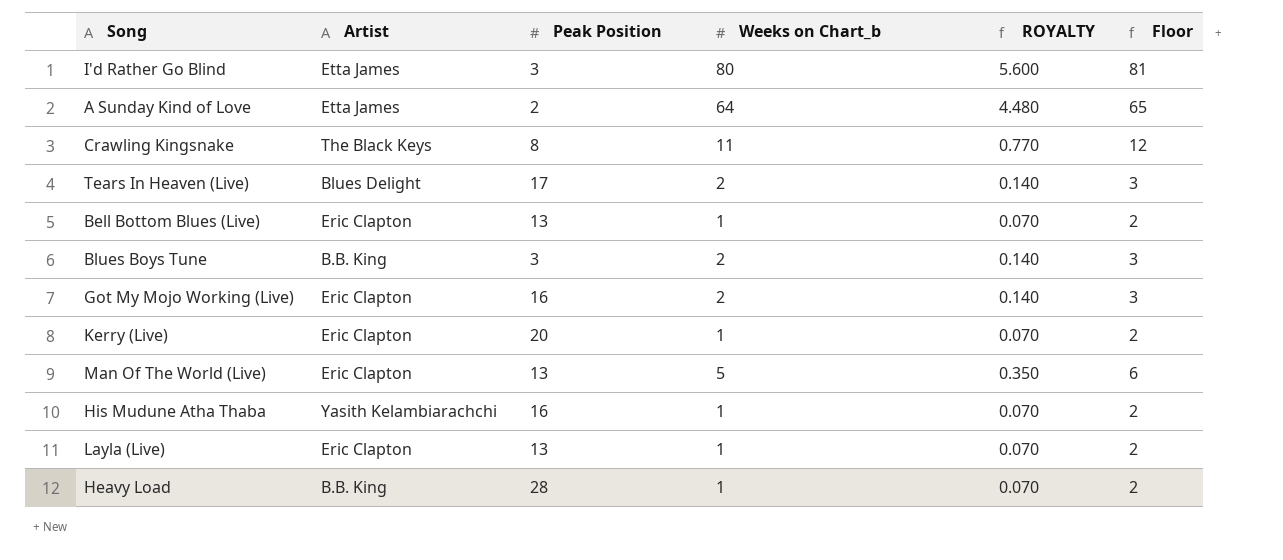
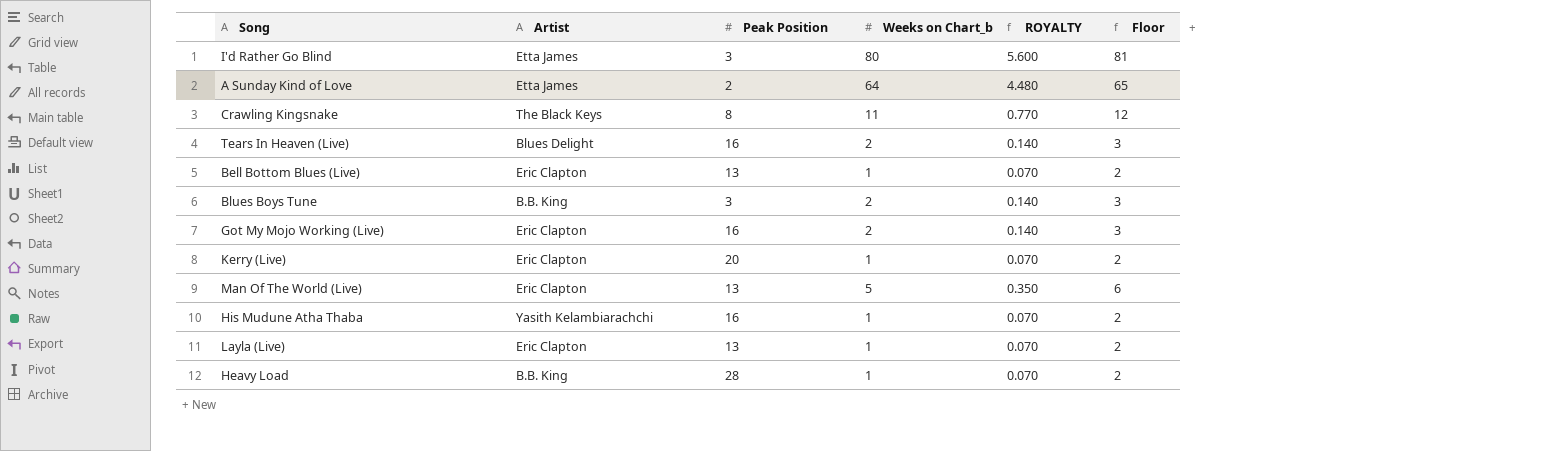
Tears In Heaven (Live) | Peak Position: 17 -> 16

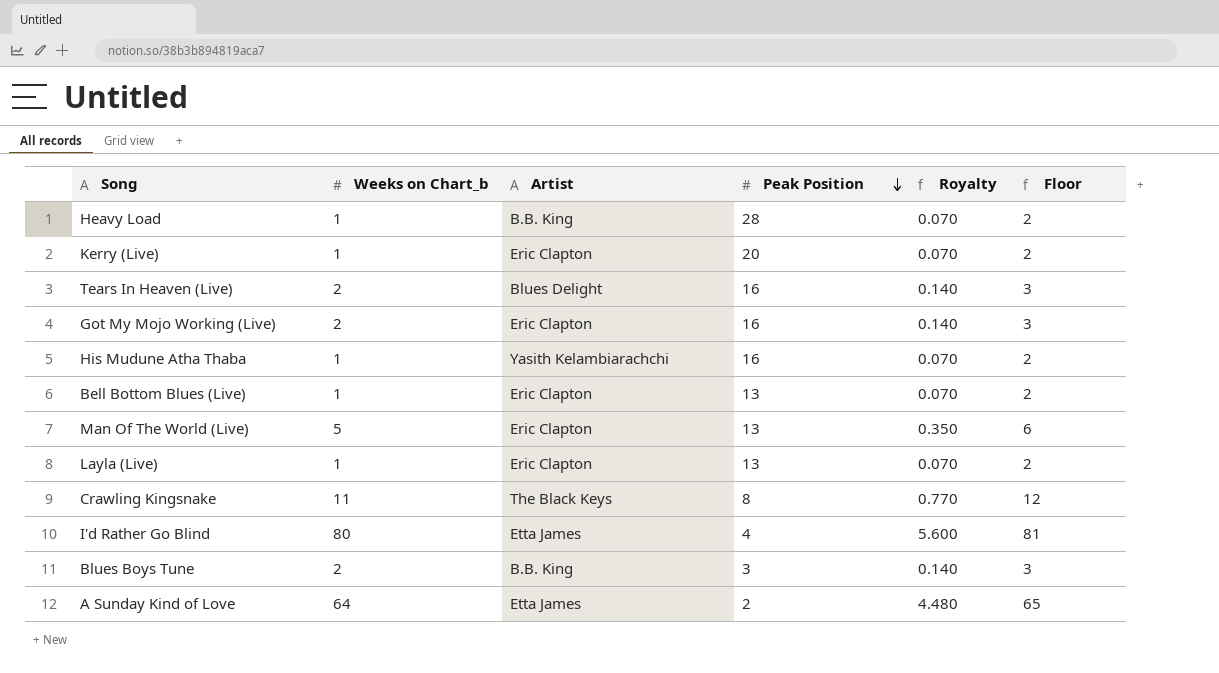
row order: none -> Peak Position descending
column Weeks on Chart_b | position: 4 -> 2
column name: ROYALTY -> Royalty
I'd Rather Go Blind | Peak Position: 3 -> 4

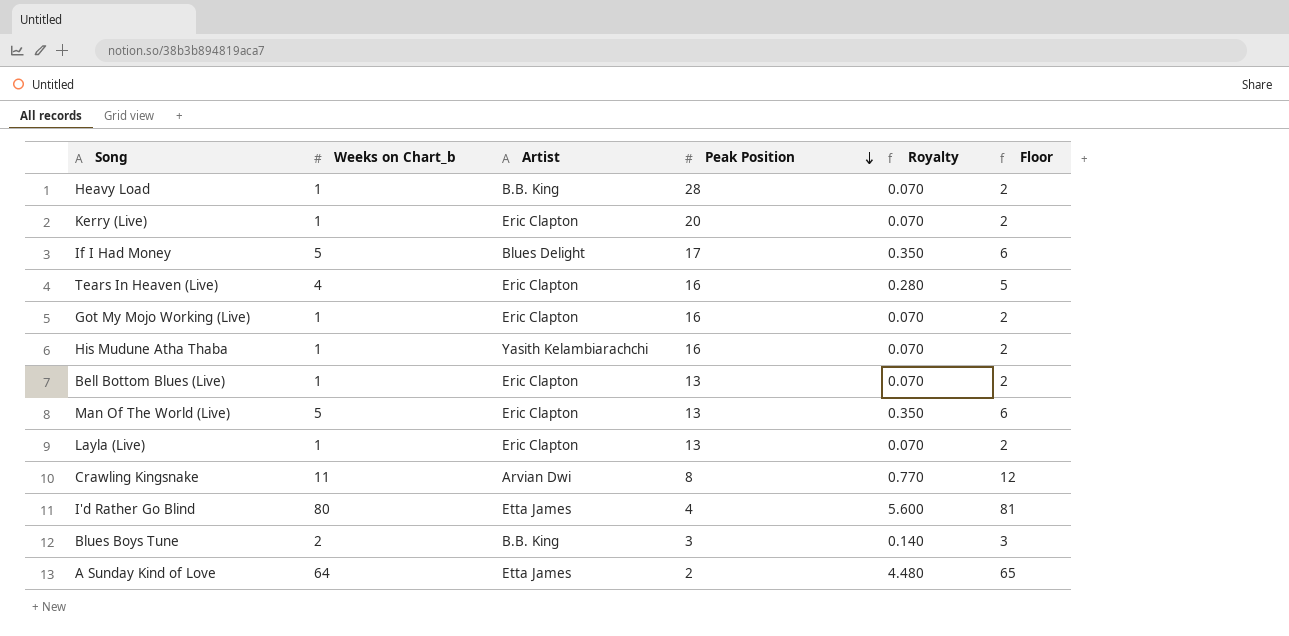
row If I Had Money: none -> 5 | Blues Delight | 17 | 0.350 | 6
Tears In Heaven (Live) | Weeks on Chart_b: 2 -> 4
Tears In Heaven (Live) | Artist: Blues Delight -> Eric Clapton
Tears In Heaven (Live) | Royalty: 0.140 -> 0.280
Tears In Heaven (Live) | Floor: 3 -> 5
Got My Mojo Working (Live) | Weeks on Chart_b: 2 -> 1
Got My Mojo Working (Live) | Royalty: 0.140 -> 0.070
Got My Mojo Working (Live) | Floor: 3 -> 2
Crawling Kingsnake | Artist: The Black Keys -> Arvian Dwi

